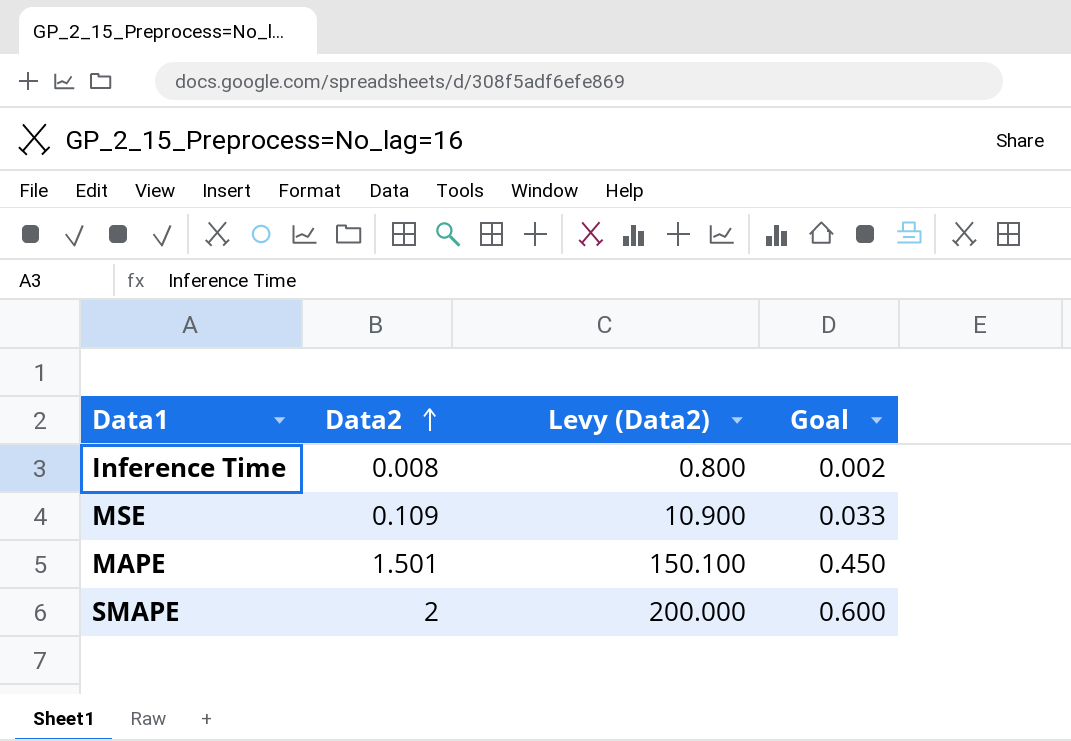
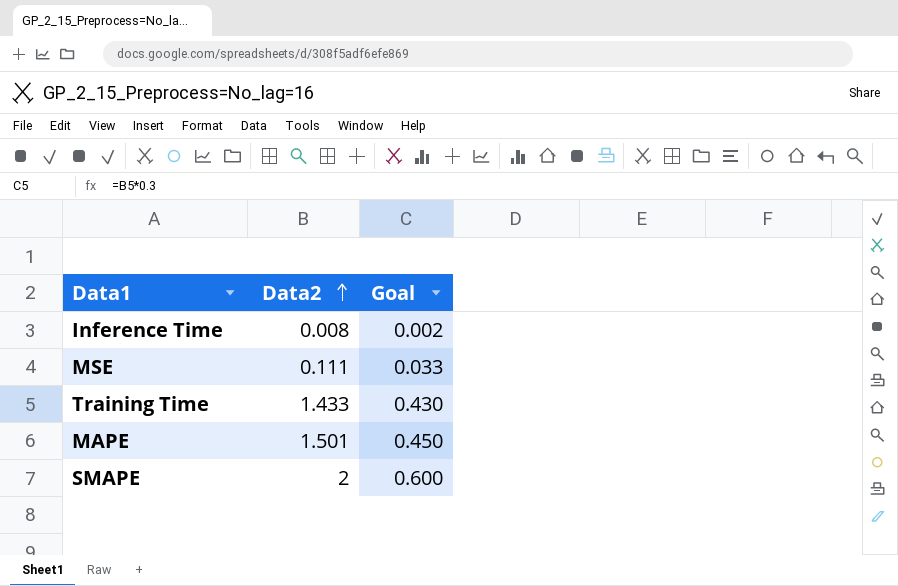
column Levy (Data2) | formula: [Data2] * 100 -> none
MSE | Data2: 0.109 -> 0.111
row Training Time: none -> 1.433 | 0.430

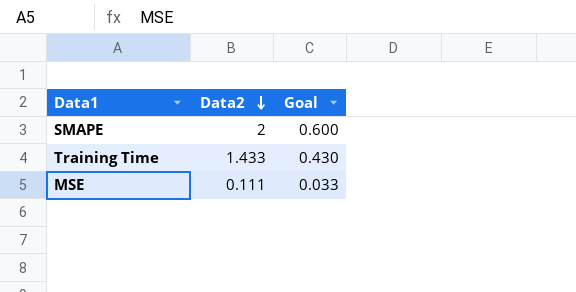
row order: Data2 ascending -> Data2 descending
row Inference Time: 0.008 | 0.002 -> none
row MAPE: 1.501 | 0.450 -> none

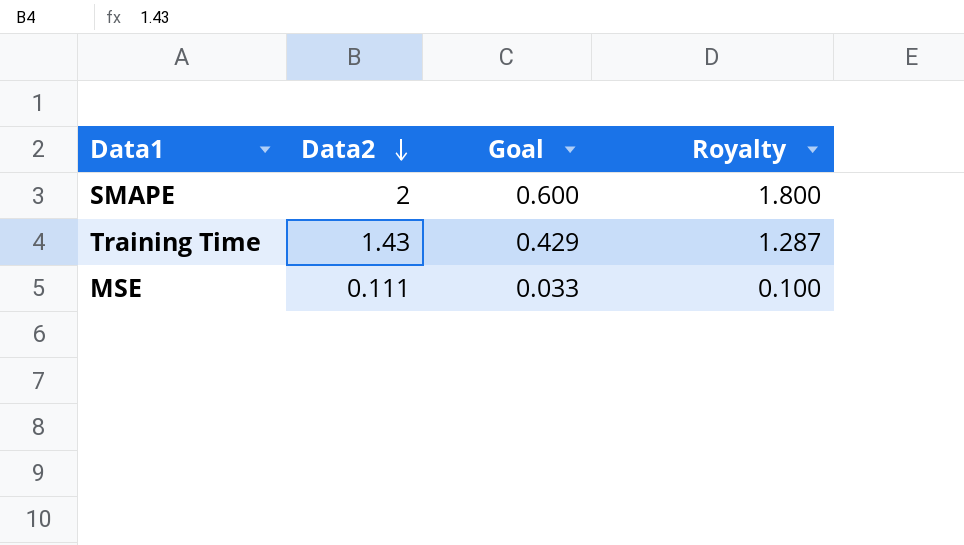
column Royalty | formula: none -> [Data2] * 0.9
Training Time | Data2: 1.433 -> 1.43
Training Time | Goal: 0.430 -> 0.429

